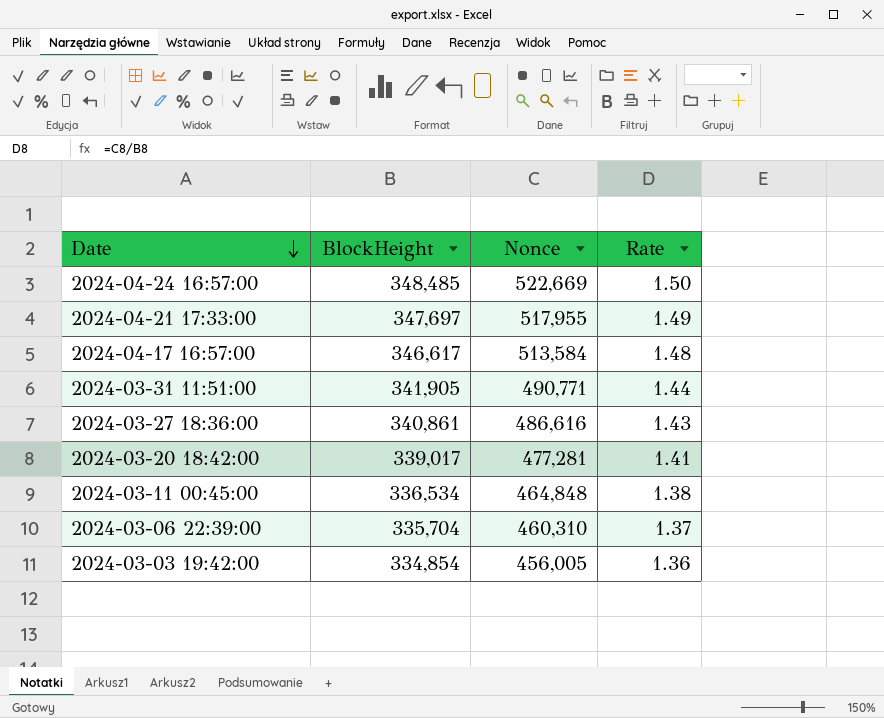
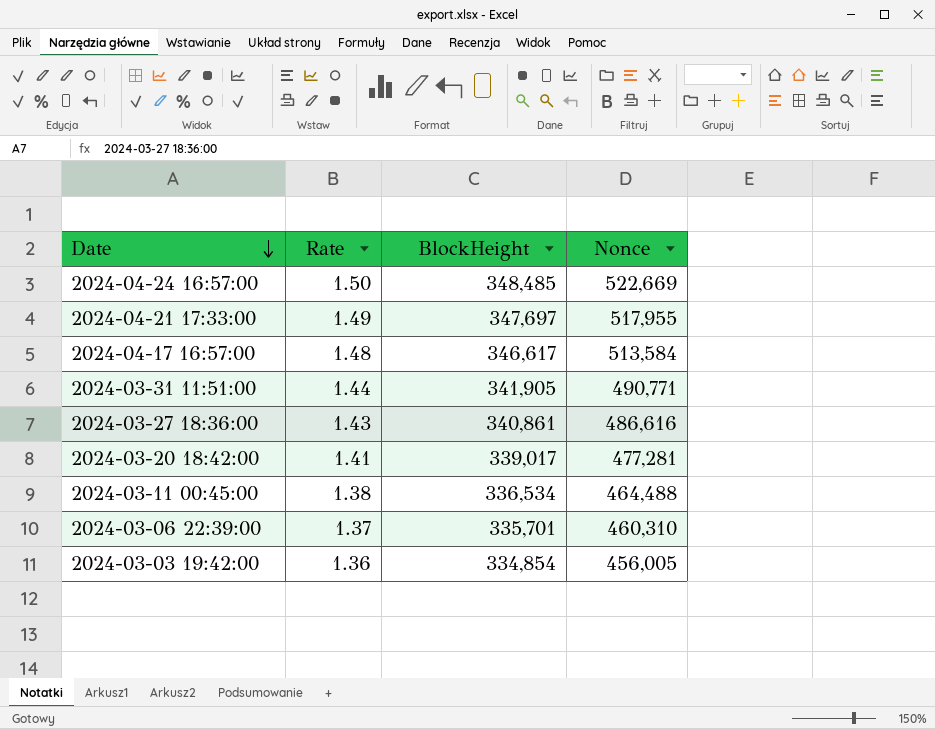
column Rate | position: 4 -> 2
2024-03-11 00:45:00 | Nonce: 464,848 -> 464,488
2024-03-06 22:39:00 | BlockHeight: 335,704 -> 335,701

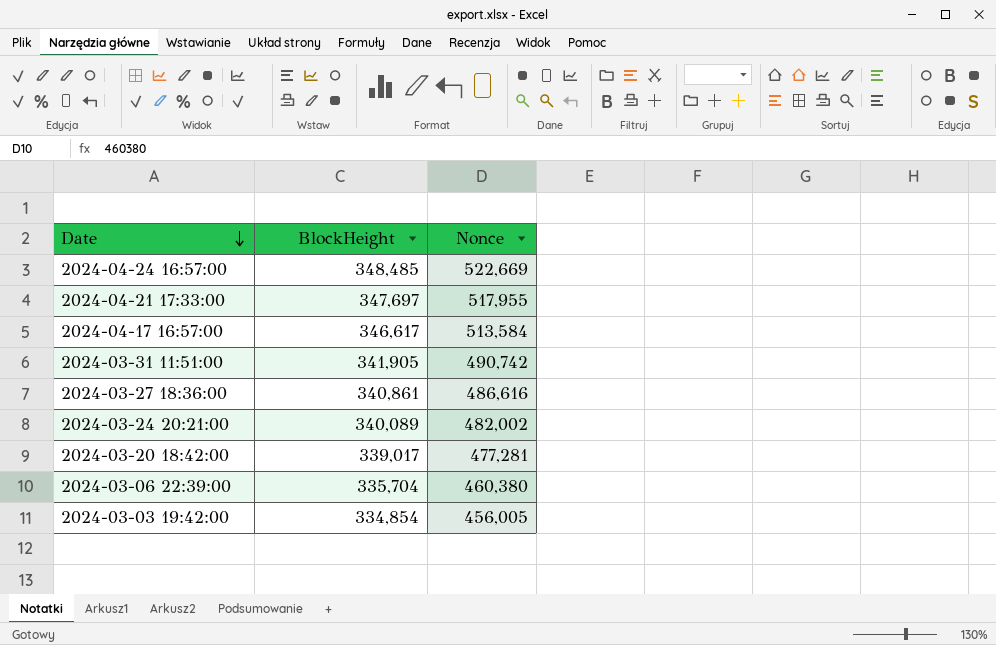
column Rate | formula: [Nonce] / [BlockHeight] -> none
row 2024-03-11 00:45:00: 1.38 | 336,534 | 464,488 -> none
2024-03-31 11:51:00 | Nonce: 490,771 -> 490,742
row 2024-03-24 20:21:00: none -> 340,089 | 482,002
2024-03-06 22:39:00 | BlockHeight: 335,701 -> 335,704
2024-03-06 22:39:00 | Nonce: 460,310 -> 460,380

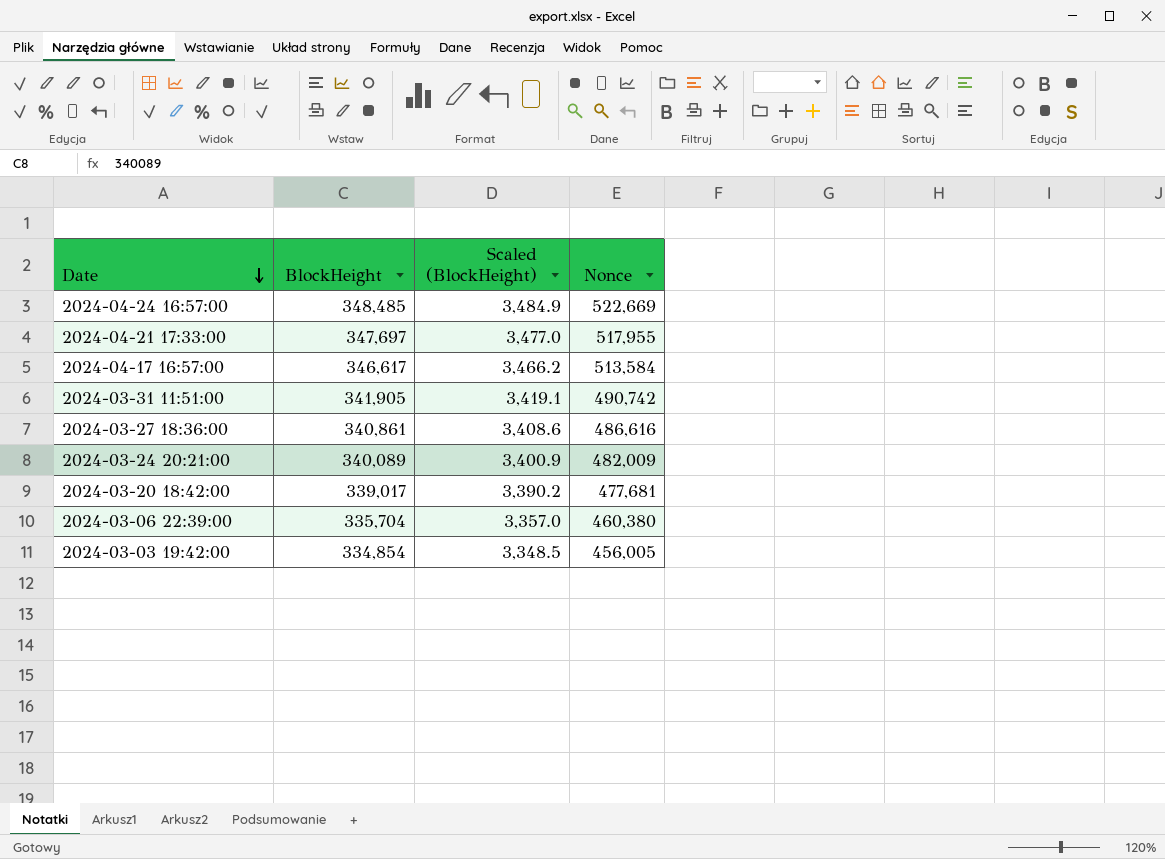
column Scaled (BlockHeight) | formula: none -> [BlockHeight] * 0.01
2024-03-24 20:21:00 | Nonce: 482,002 -> 482,009
2024-03-20 18:42:00 | Nonce: 477,281 -> 477,681

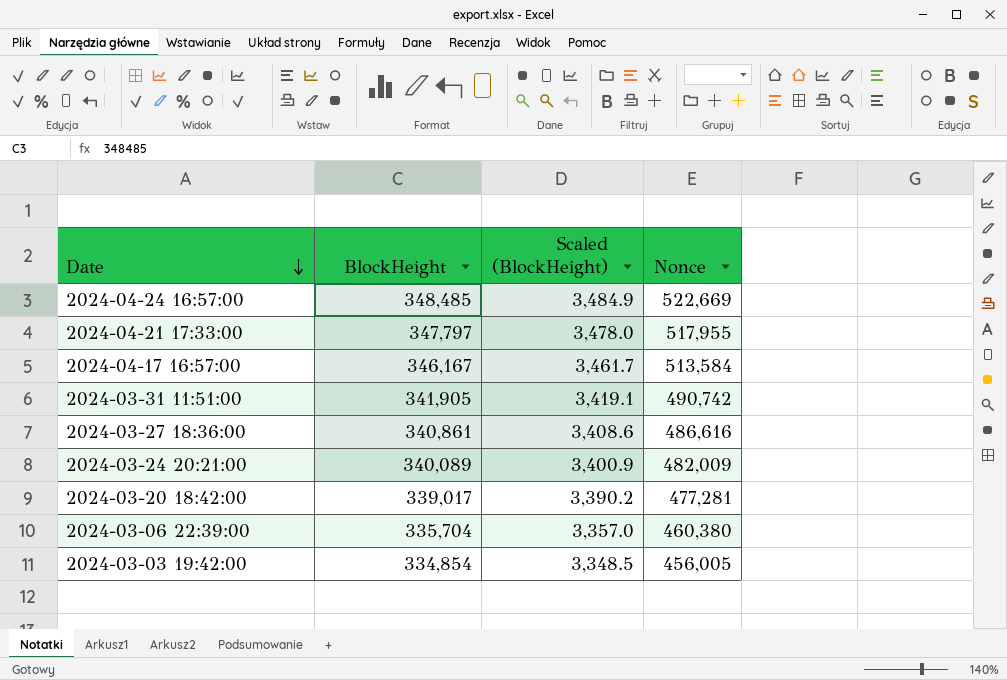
2024-04-21 17:33:00 | BlockHeight: 347,697 -> 347,797
2024-04-21 17:33:00 | Scaled (BlockHeight): 3,477.0 -> 3,478.0
2024-04-17 16:57:00 | BlockHeight: 346,617 -> 346,167
2024-04-17 16:57:00 | Scaled (BlockHeight): 3,466.2 -> 3,461.7
2024-03-20 18:42:00 | Nonce: 477,681 -> 477,281

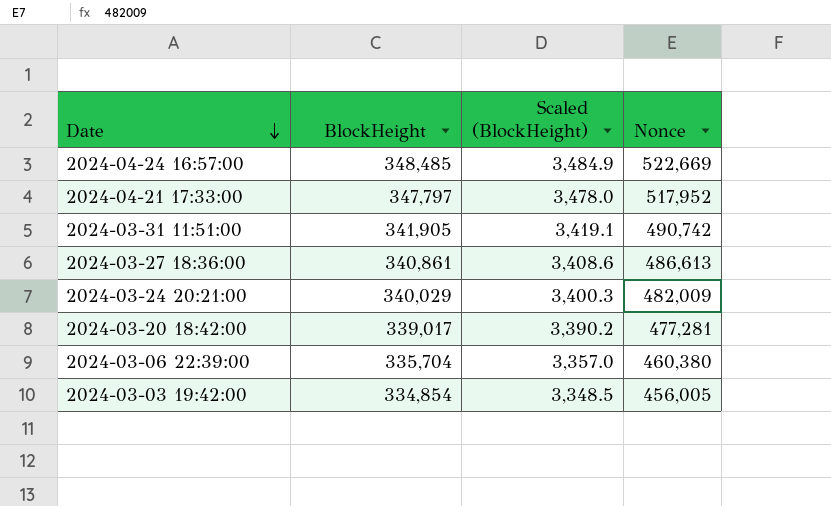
row 2024-04-17 16:57:00: 346,167 | 3,461.7 | 513,584 -> none
2024-04-21 17:33:00 | Nonce: 517,955 -> 517,952
2024-03-27 18:36:00 | Nonce: 486,616 -> 486,613
2024-03-24 20:21:00 | BlockHeight: 340,089 -> 340,029
2024-03-24 20:21:00 | Scaled (BlockHeight): 3,400.9 -> 3,400.3

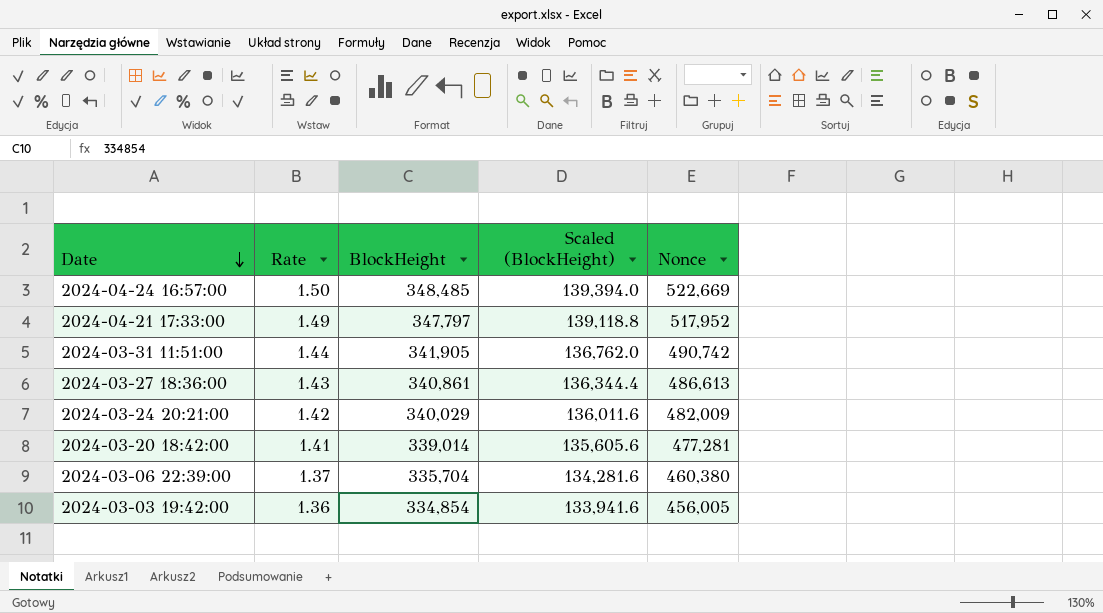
column Rate | formula: none -> [Nonce] / [BlockHeight]
column Scaled (BlockHeight) | formula: [BlockHeight] * 0.01 -> [BlockHeight] * 0.4
2024-03-20 18:42:00 | BlockHeight: 339,017 -> 339,014

